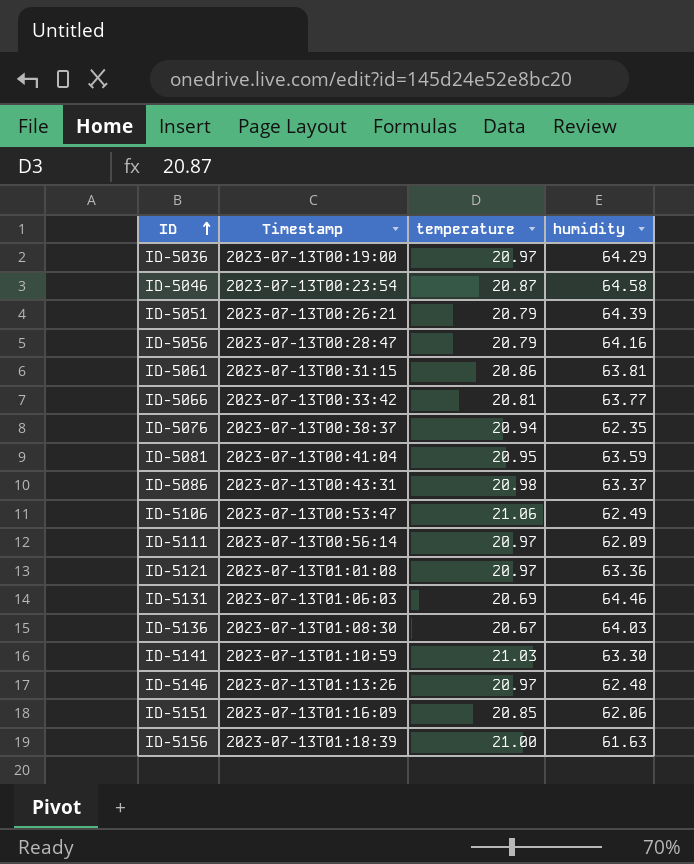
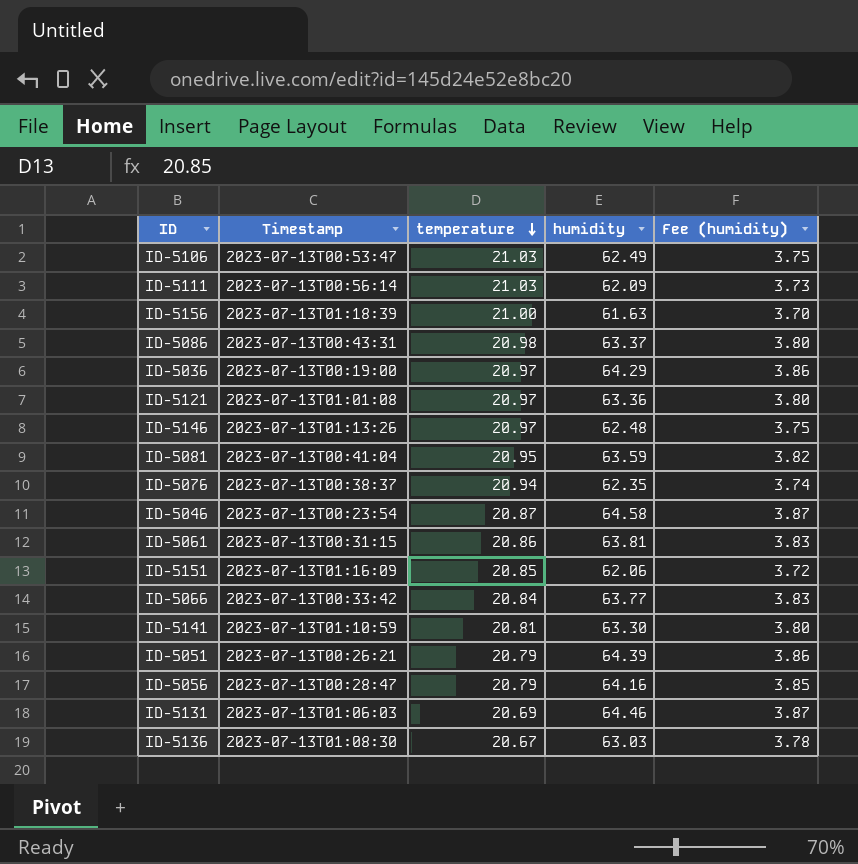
row order: ID ascending -> temperature descending
column Fee (humidity) | formula: none -> [humidity] * 0.06
ID-5106 | temperature: 21.06 -> 21.03
ID-5111 | temperature: 20.97 -> 21.03
ID-5066 | temperature: 20.81 -> 20.84
ID-5141 | temperature: 21.03 -> 20.81
ID-5136 | humidity: 64.03 -> 63.03

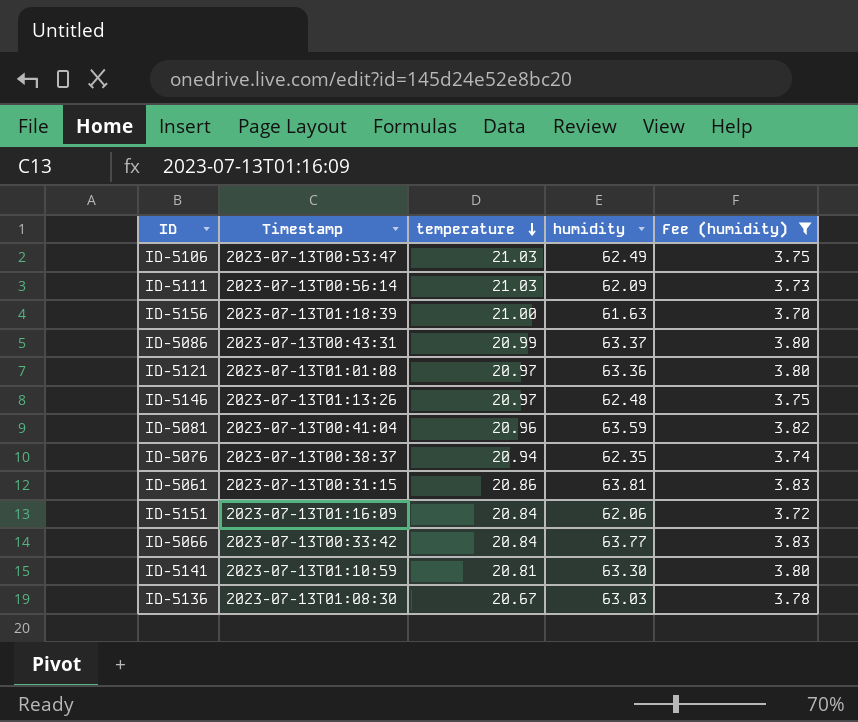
filter: none -> Fee (humidity) <= 3.83
ID-5086 | temperature: 20.98 -> 20.99
ID-5081 | temperature: 20.95 -> 20.96
ID-5151 | temperature: 20.85 -> 20.84

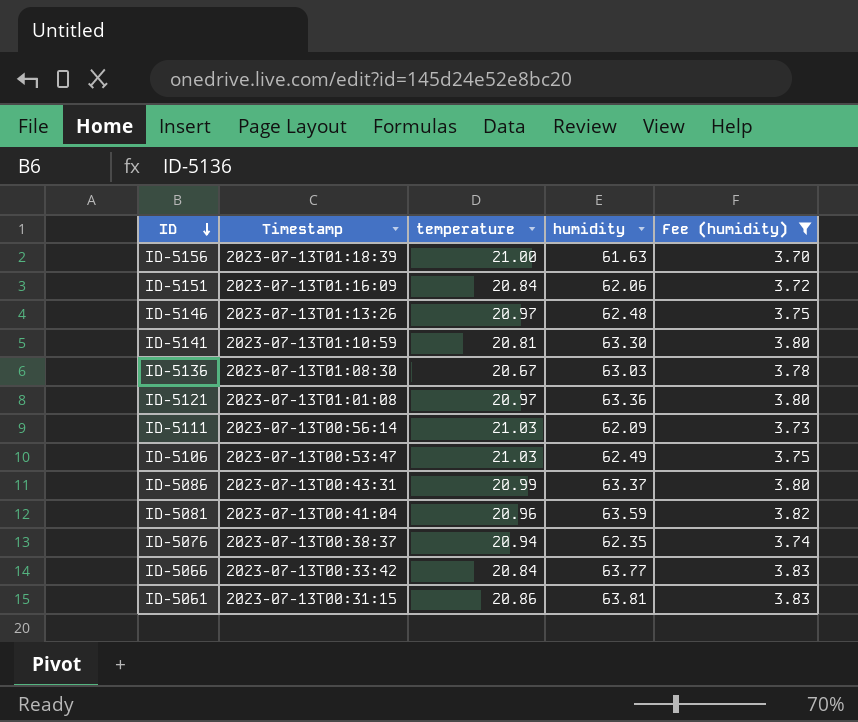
row order: temperature descending -> ID descending

